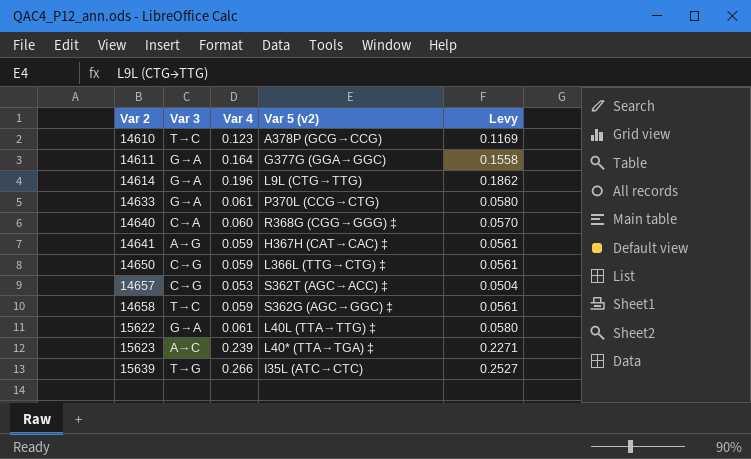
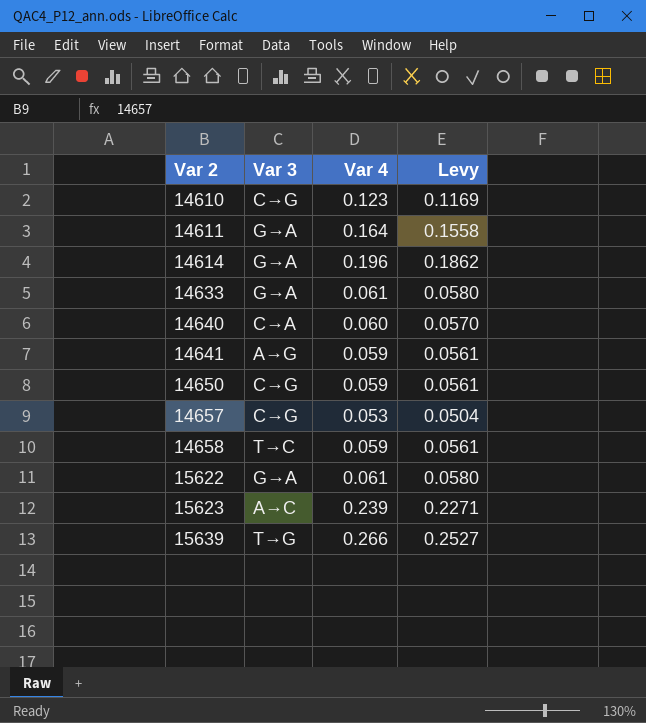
column Var 5 (v2) | position: 4 -> none
14610 | Var 3: T→C -> C→G

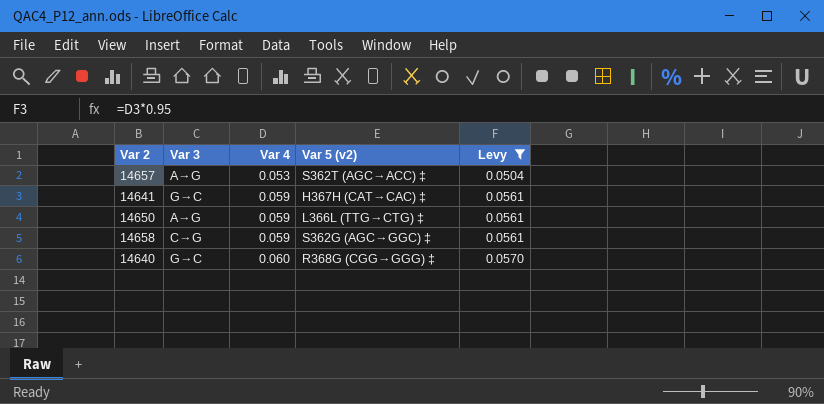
filter: none -> Levy <= 0.0570
row order: Var 2 ascending -> Var 4 ascending
column Var 5 (v2) | position: none -> 4
14657 | Var 3: C→G -> A→G
14641 | Var 3: A→G -> G→C
14650 | Var 3: C→G -> A→G
14658 | Var 3: T→C -> C→G
14640 | Var 3: C→A -> G→C

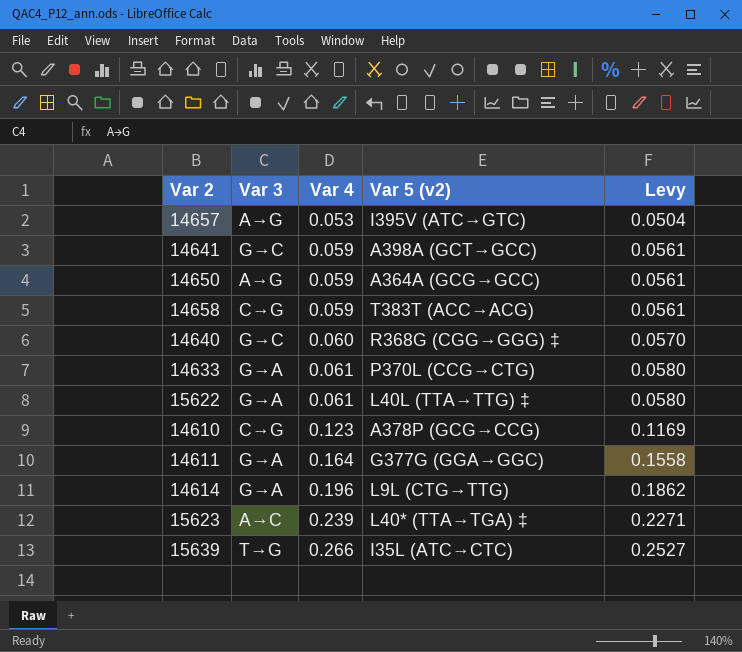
filter: Levy <= 0.0570 -> none
14657 | Var 5 (v2): S362T (AGC→ACC) ‡ -> I395V (ATC→GTC)
14641 | Var 5 (v2): H367H (CAT→CAC) ‡ -> A398A (GCT→GCC)
14650 | Var 5 (v2): L366L (TTG→CTG) ‡ -> A364A (GCG→GCC)
14658 | Var 5 (v2): S362G (AGC→GGC) ‡ -> T383T (ACC→ACG)

